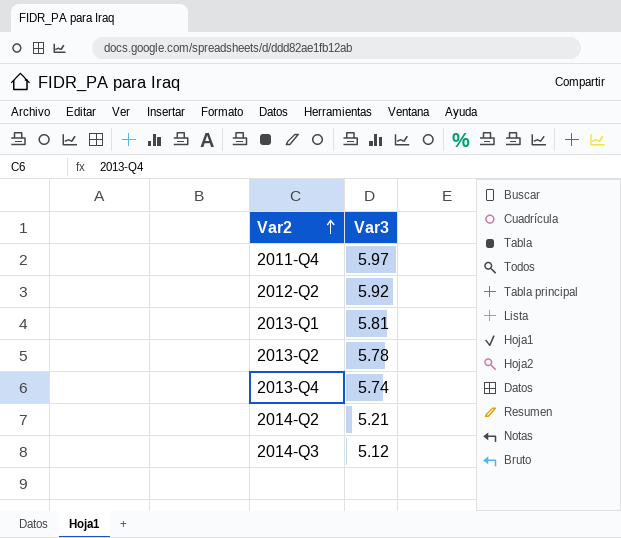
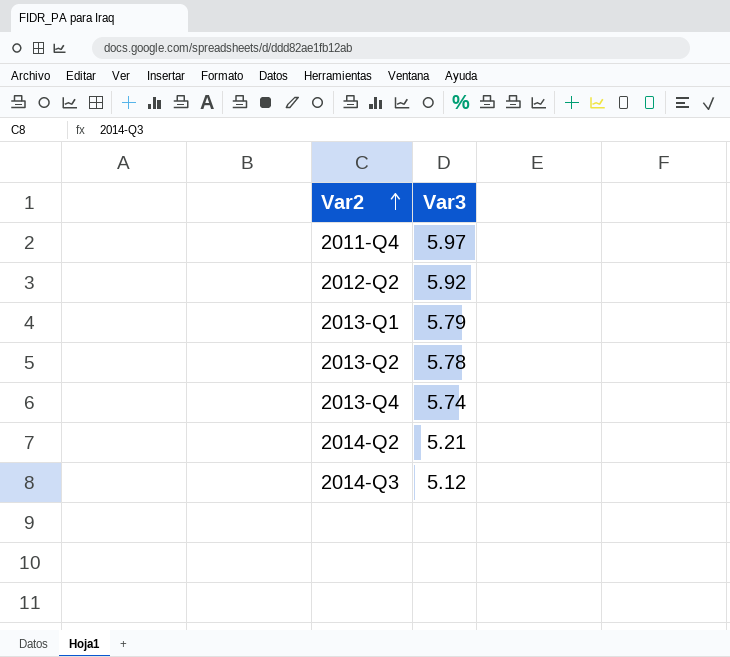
2013-Q1 | Var3: 5.81 -> 5.79

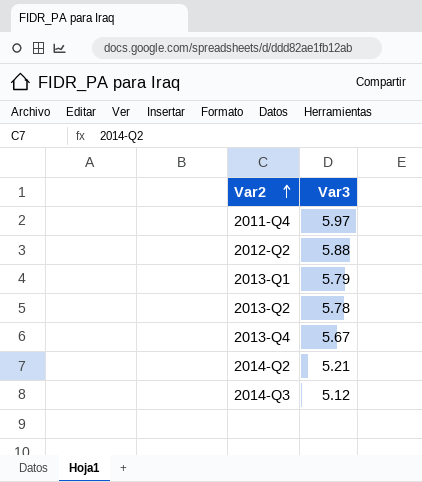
2012-Q2 | Var3: 5.92 -> 5.88
2013-Q4 | Var3: 5.74 -> 5.67

